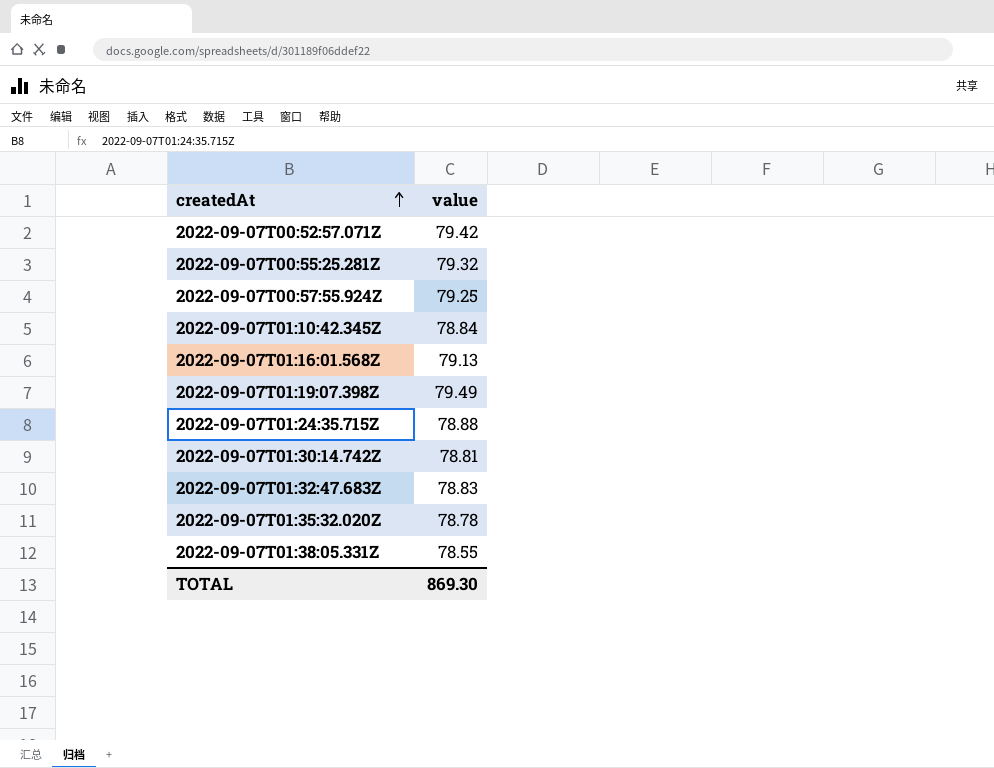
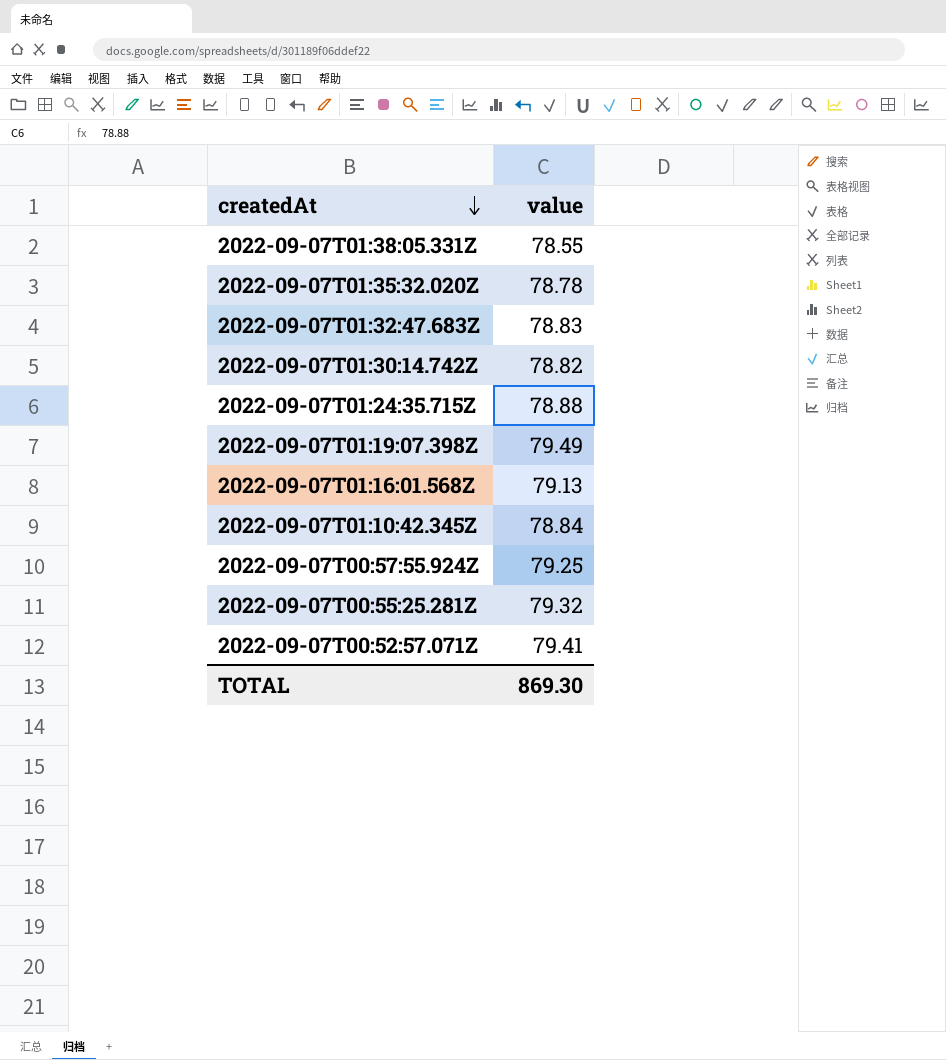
row order: createdAt ascending -> createdAt descending
2022-09-07T01:30:14.742Z | value: 78.81 -> 78.82
2022-09-07T00:52:57.071Z | value: 79.42 -> 79.41

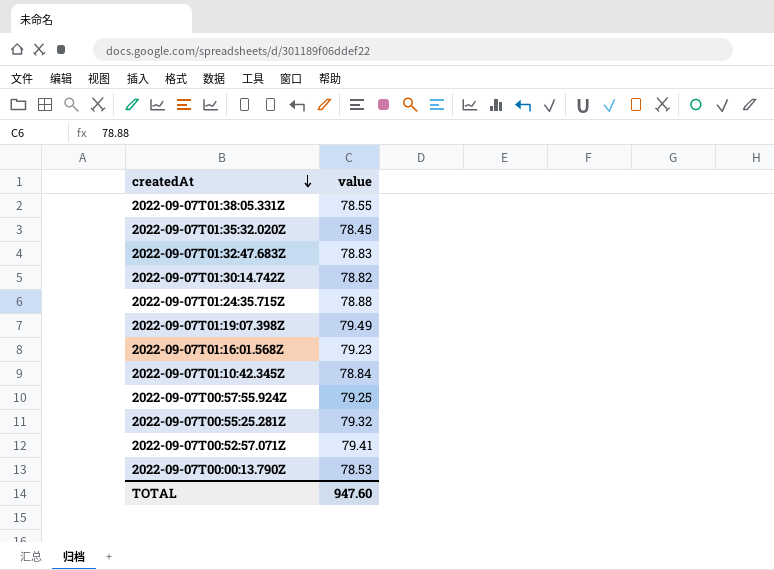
2022-09-07T01:35:32.020Z | value: 78.78 -> 78.45
2022-09-07T01:16:01.568Z | value: 79.13 -> 79.23
row 2022-09-07T00:00:13.790Z: none -> 78.53
TOTAL | value: 869.30 -> 947.60

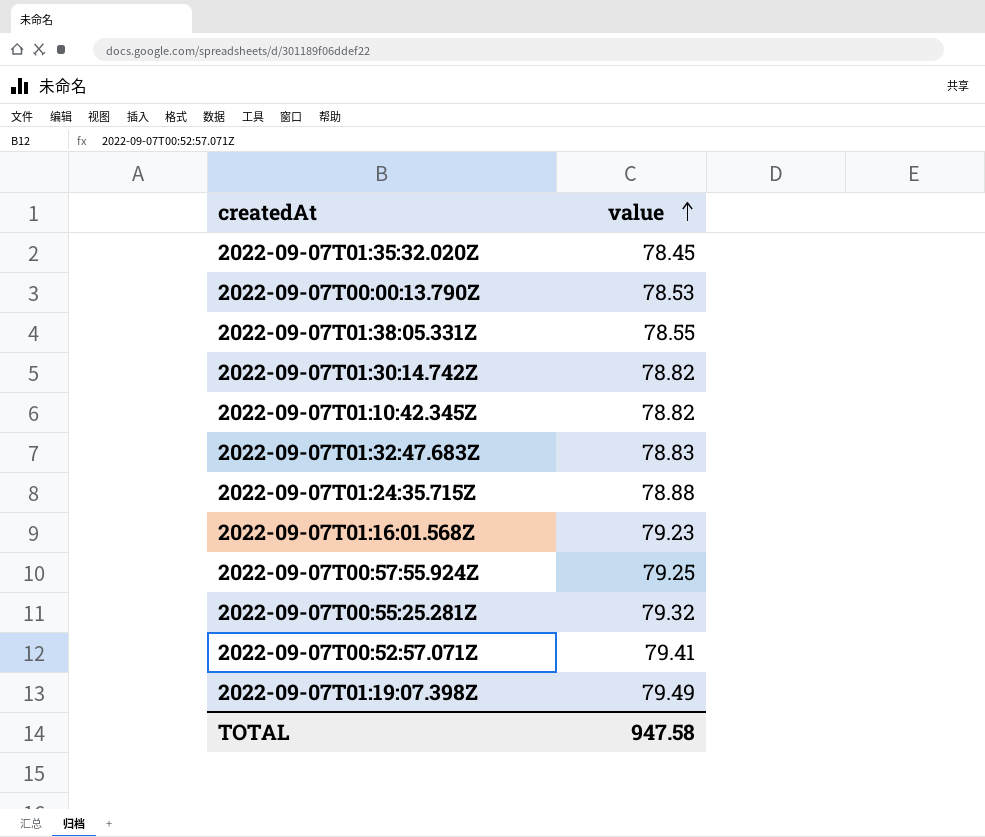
row order: createdAt descending -> value ascending
2022-09-07T01:10:42.345Z | value: 78.84 -> 78.82
TOTAL | value: 947.60 -> 947.58

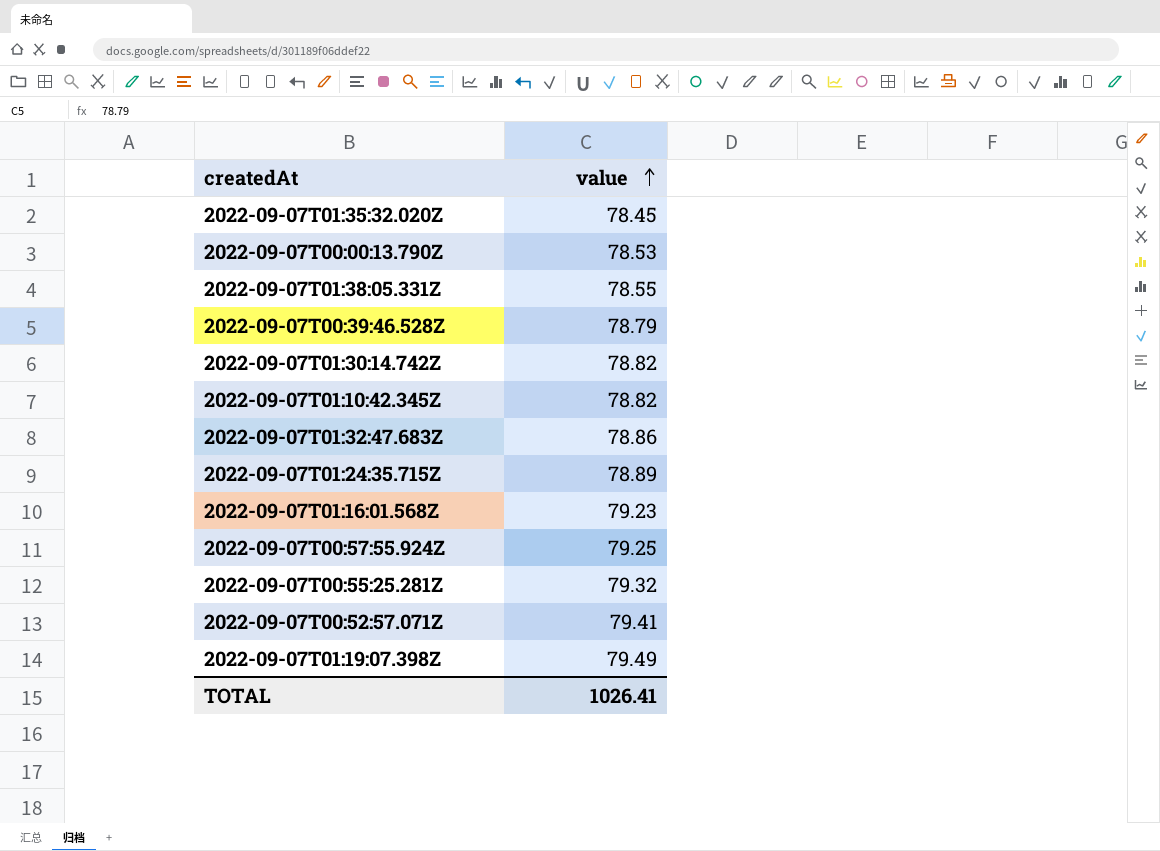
row 2022-09-07T00:39:46.528Z: none -> 78.79
2022-09-07T01:32:47.683Z | value: 78.83 -> 78.86
2022-09-07T01:24:35.715Z | value: 78.88 -> 78.89
TOTAL | value: 947.58 -> 1026.41

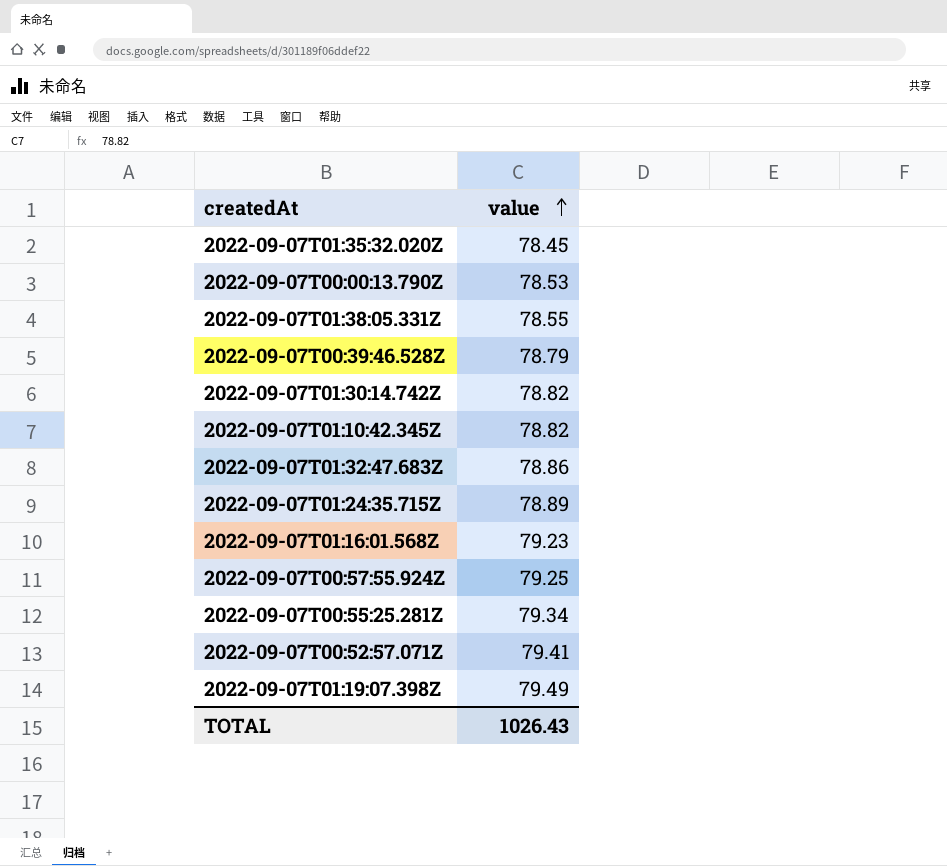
2022-09-07T00:55:25.281Z | value: 79.32 -> 79.34
TOTAL | value: 1026.41 -> 1026.43

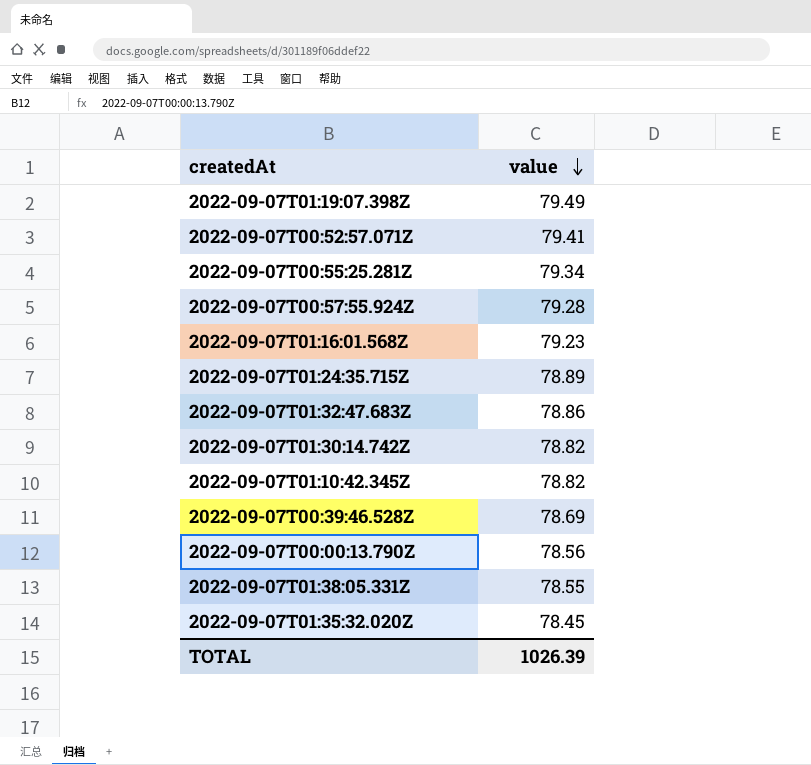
row order: value ascending -> value descending
2022-09-07T00:57:55.924Z | value: 79.25 -> 79.28
2022-09-07T00:39:46.528Z | value: 78.79 -> 78.69
2022-09-07T00:00:13.790Z | value: 78.53 -> 78.56
TOTAL | value: 1026.43 -> 1026.39

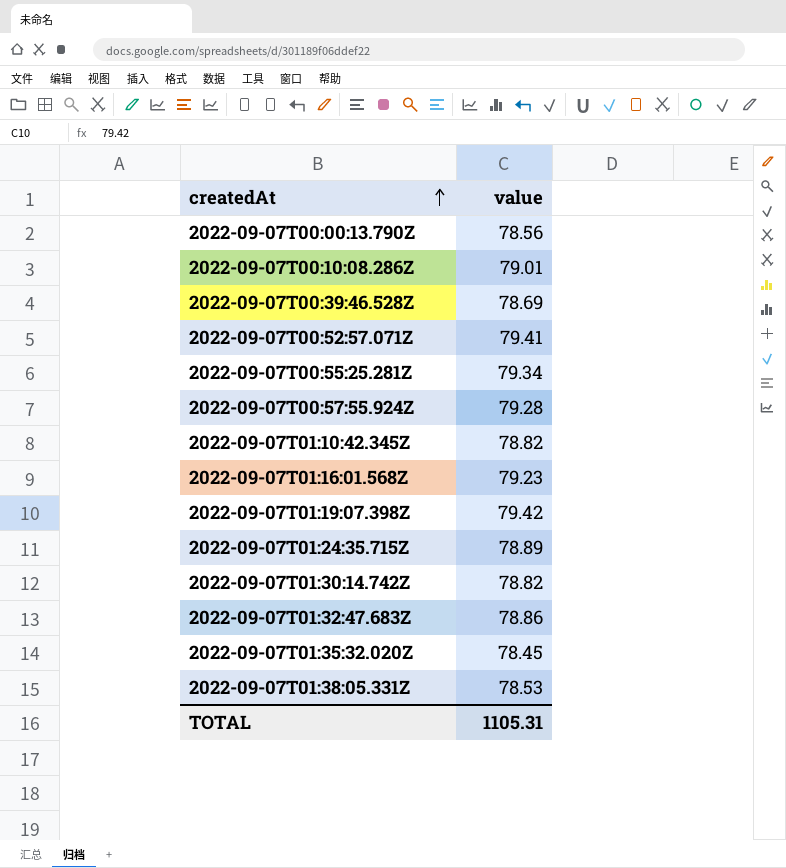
row order: value descending -> createdAt ascending
row 2022-09-07T00:10:08.286Z: none -> 79.01
2022-09-07T01:19:07.398Z | value: 79.49 -> 79.42
2022-09-07T01:38:05.331Z | value: 78.55 -> 78.53
TOTAL | value: 1026.39 -> 1105.31

